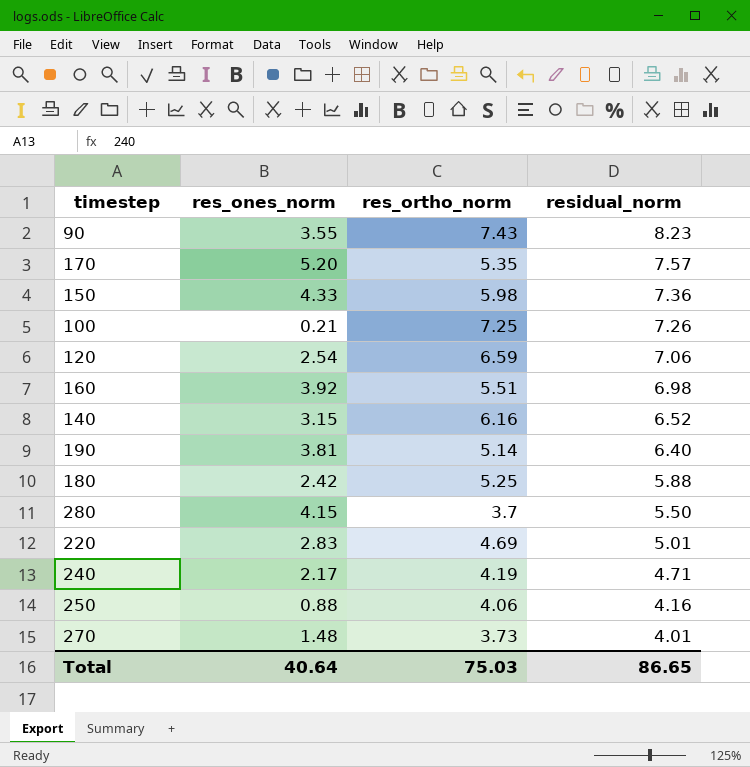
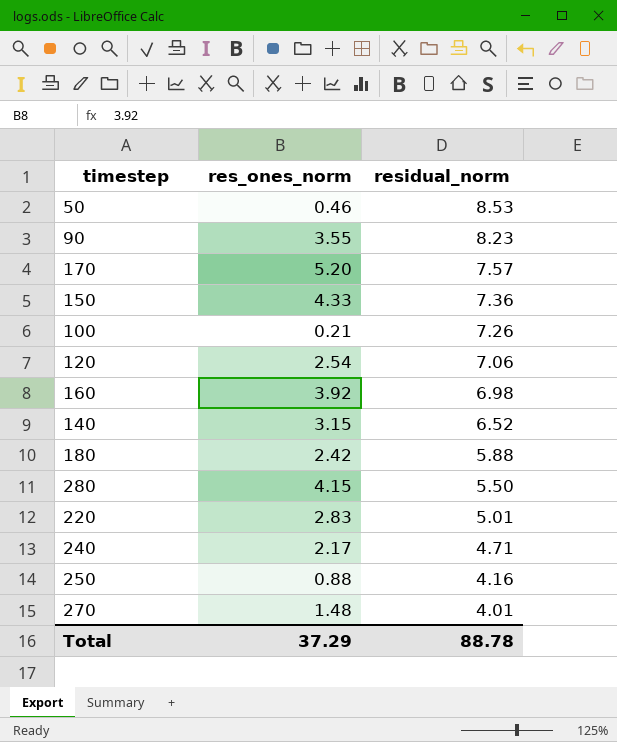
column res_ortho_norm | position: 3 -> none
row 190: 3.81 | 5.14 | 6.40 -> none
row 50: none -> 0.46 | 8.53
Total | res_ones_norm: 40.64 -> 37.29
Total | residual_norm: 86.65 -> 88.78

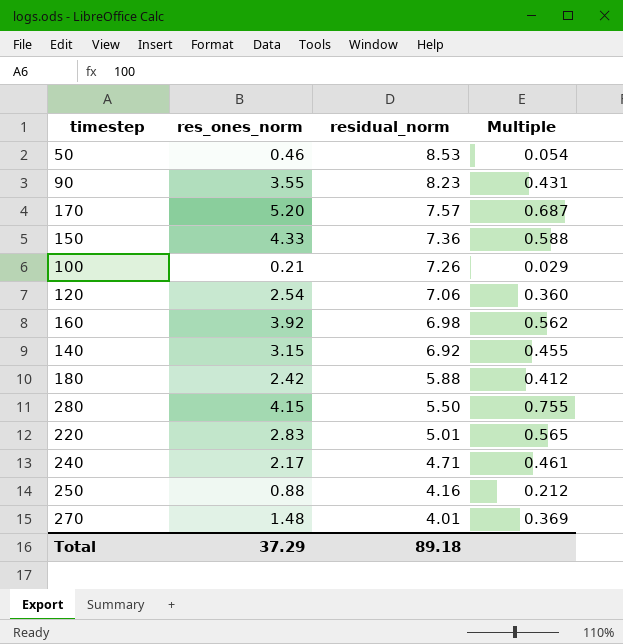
column Multiple | formula: none -> [res_ones_norm] / [residual_norm]
140 | residual_norm: 6.52 -> 6.92
Total | residual_norm: 88.78 -> 89.18

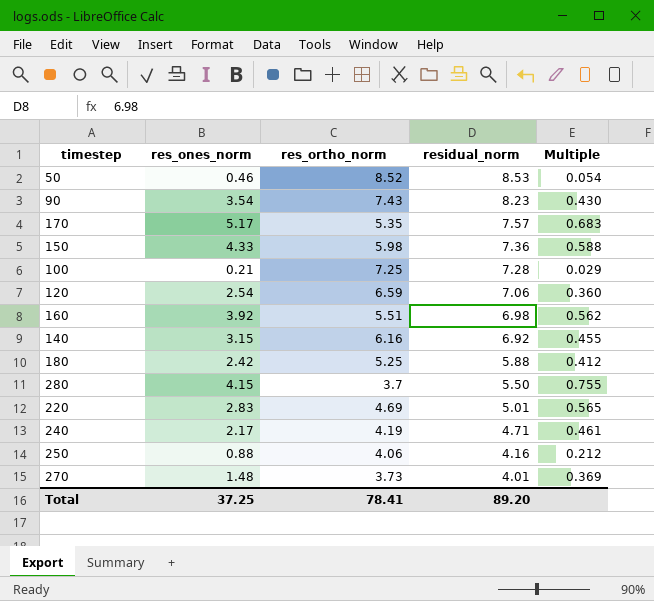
column res_ortho_norm | position: none -> 3
90 | res_ones_norm: 3.55 -> 3.54
90 | Multiple: 0.431 -> 0.430
170 | res_ones_norm: 5.20 -> 5.17
170 | Multiple: 0.687 -> 0.683
100 | residual_norm: 7.26 -> 7.28
Total | res_ones_norm: 37.29 -> 37.25
Total | residual_norm: 89.18 -> 89.20

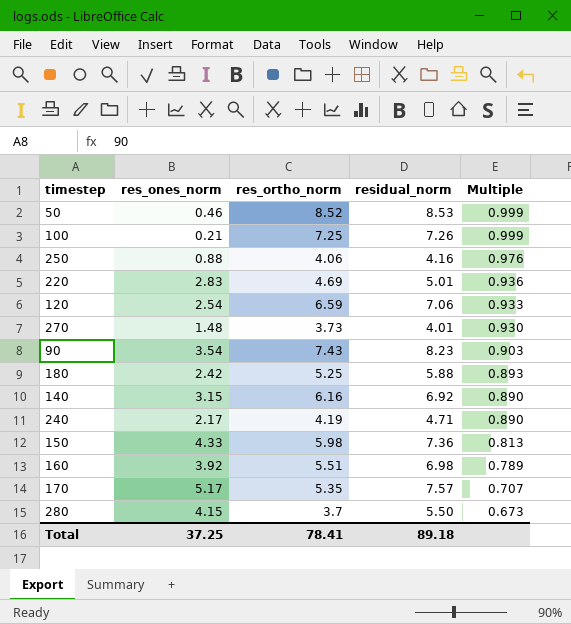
row order: residual_norm descending -> Multiple descending
column Multiple | formula: [res_ones_norm] / [residual_norm] -> [res_ortho_norm] / [residual_norm]
100 | residual_norm: 7.28 -> 7.26
Total | residual_norm: 89.20 -> 89.18

